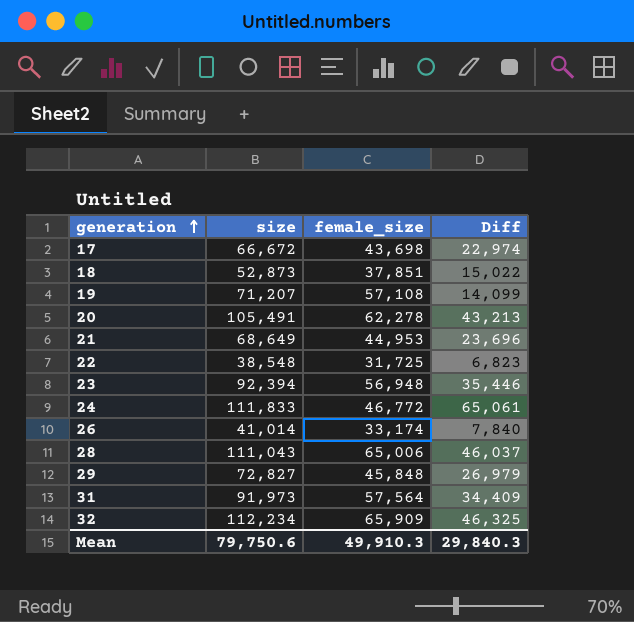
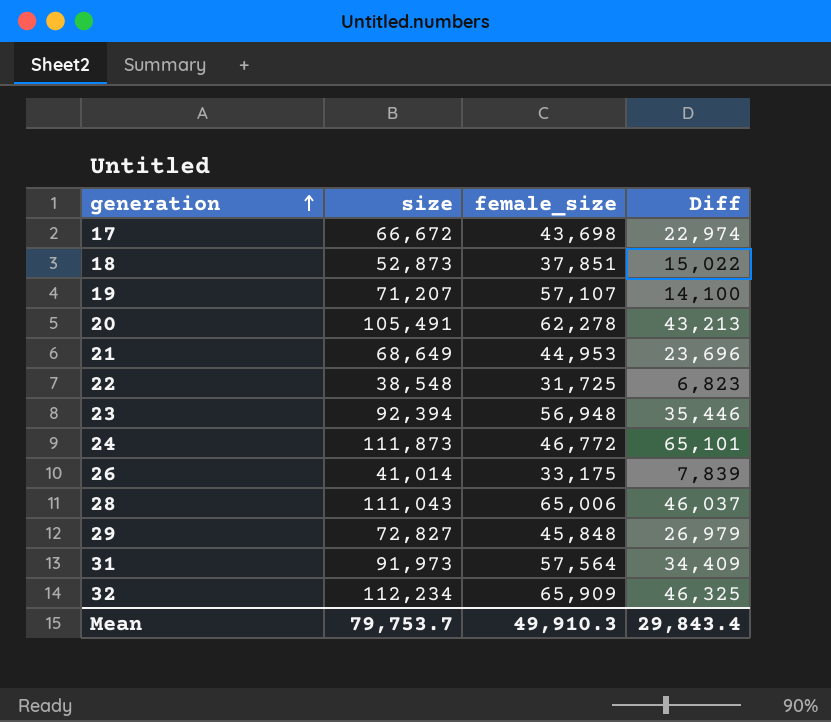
19 | female_size: 57,108 -> 57,107
19 | Diff: 14,099 -> 14,100
24 | size: 111,833 -> 111,873
24 | Diff: 65,061 -> 65,101
26 | female_size: 33,174 -> 33,175
26 | Diff: 7,840 -> 7,839
Mean | size: 79,750.6 -> 79,753.7
Mean | Diff: 29,840.3 -> 29,843.4

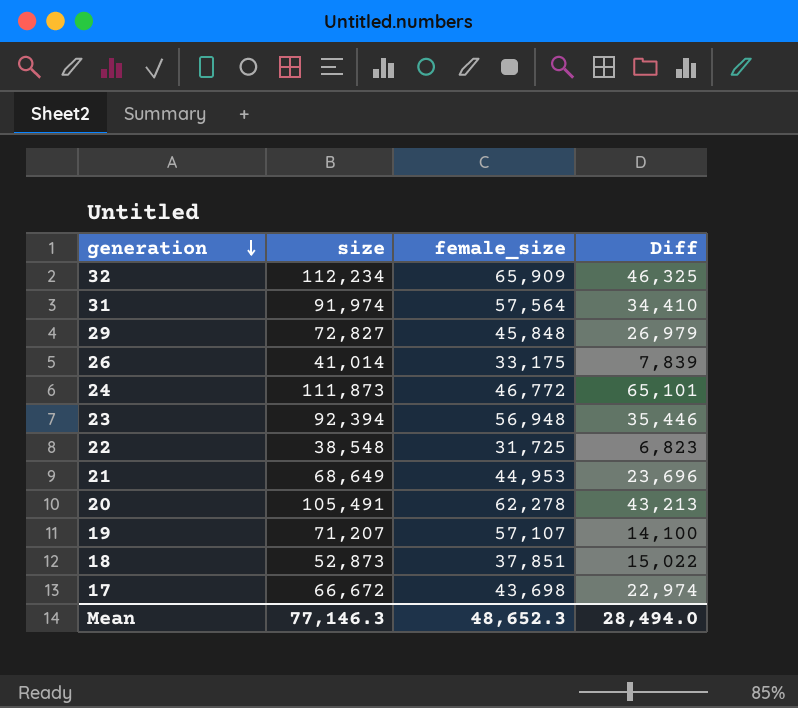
row order: generation ascending -> generation descending
row 28: 111,043 | 65,006 | 46,037 -> none
31 | size: 91,973 -> 91,974
31 | Diff: 34,409 -> 34,410
Mean | size: 79,753.7 -> 77,146.3
Mean | female_size: 49,910.3 -> 48,652.3
Mean | Diff: 29,843.4 -> 28,494.0

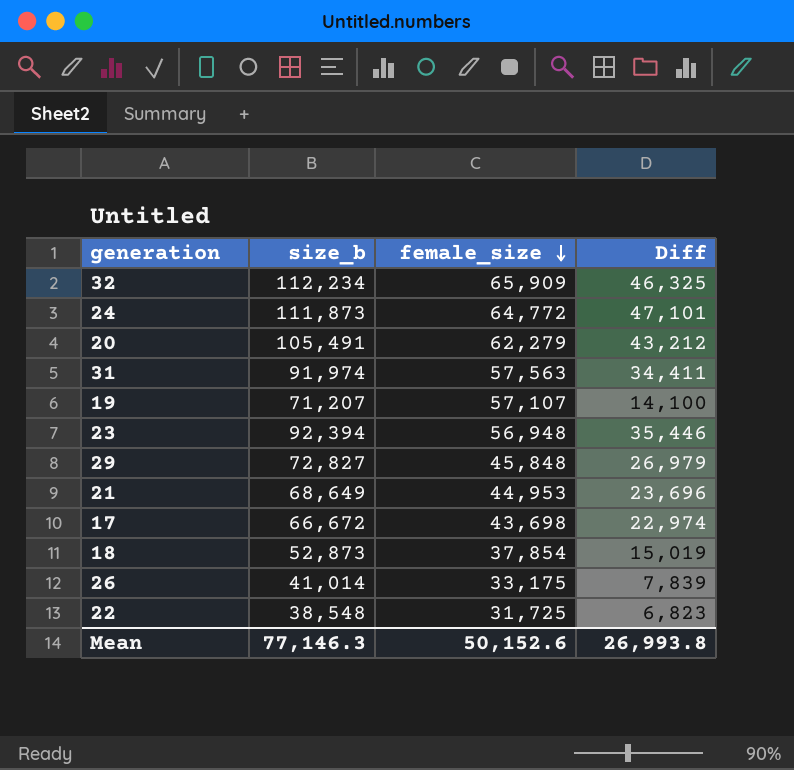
row order: generation descending -> female_size descending
column name: size -> size_b
24 | female_size: 46,772 -> 64,772
24 | Diff: 65,101 -> 47,101
20 | female_size: 62,278 -> 62,279
20 | Diff: 43,213 -> 43,212
31 | female_size: 57,564 -> 57,563
31 | Diff: 34,410 -> 34,411
18 | female_size: 37,851 -> 37,854
18 | Diff: 15,022 -> 15,019
Mean | female_size: 48,652.3 -> 50,152.6
Mean | Diff: 28,494.0 -> 26,993.8

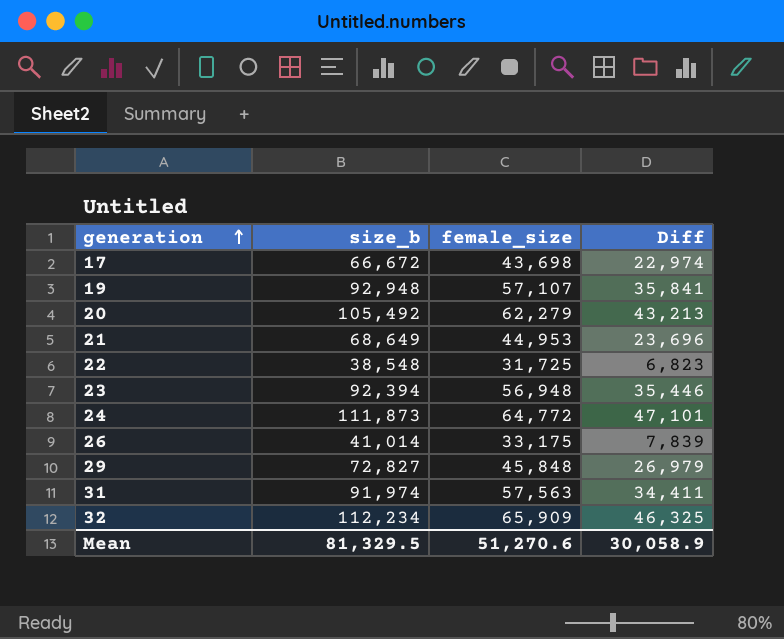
row order: female_size descending -> generation ascending
row 18: 52,873 | 37,854 | 15,019 -> none
19 | size_b: 71,207 -> 92,948
19 | Diff: 14,100 -> 35,841
20 | size_b: 105,491 -> 105,492
20 | Diff: 43,212 -> 43,213
Mean | size_b: 77,146.3 -> 81,329.5
Mean | female_size: 50,152.6 -> 51,270.6
Mean | Diff: 26,993.8 -> 30,058.9

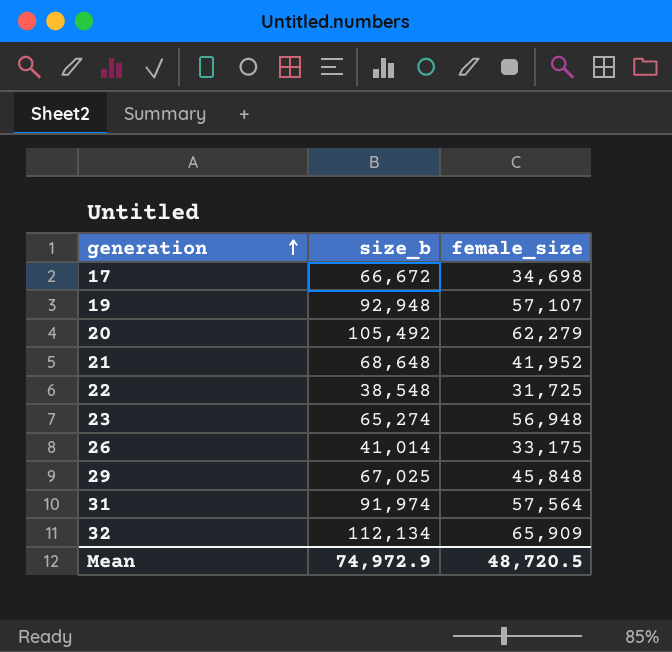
column Diff | formula: [size_b] - [female_size] -> none
row 24: 111,873 | 64,772 | 47,101 -> none
17 | female_size: 43,698 -> 34,698
21 | size_b: 68,649 -> 68,648
21 | female_size: 44,953 -> 41,952
23 | size_b: 92,394 -> 65,274
29 | size_b: 72,827 -> 67,025
31 | female_size: 57,563 -> 57,564
32 | size_b: 112,234 -> 112,134
Mean | size_b: 81,329.5 -> 74,972.9
Mean | female_size: 51,270.6 -> 48,720.5

